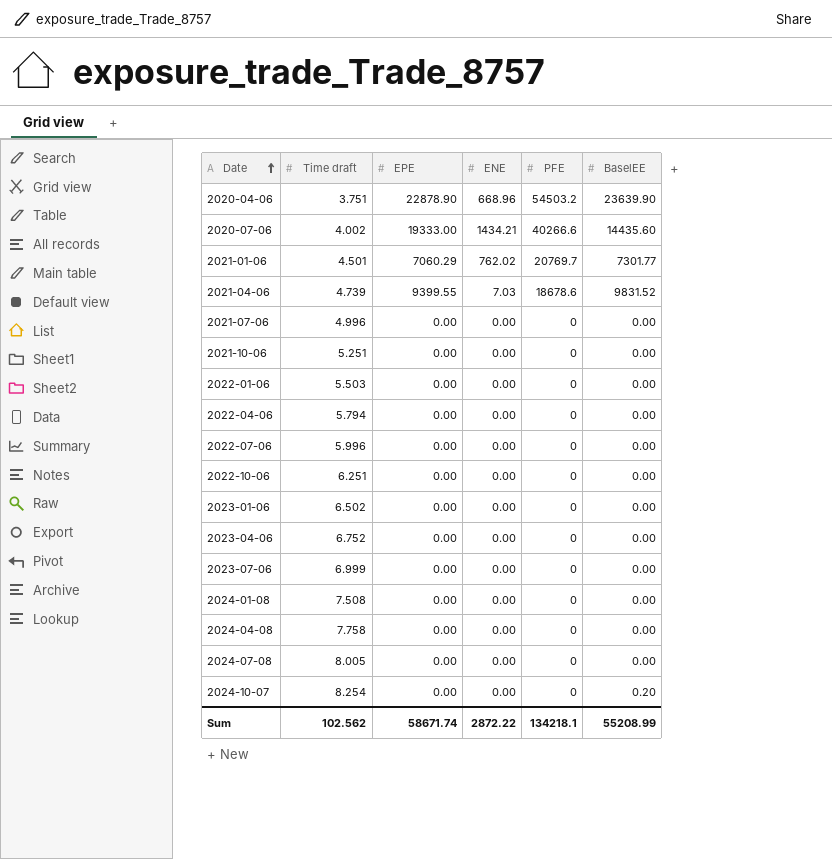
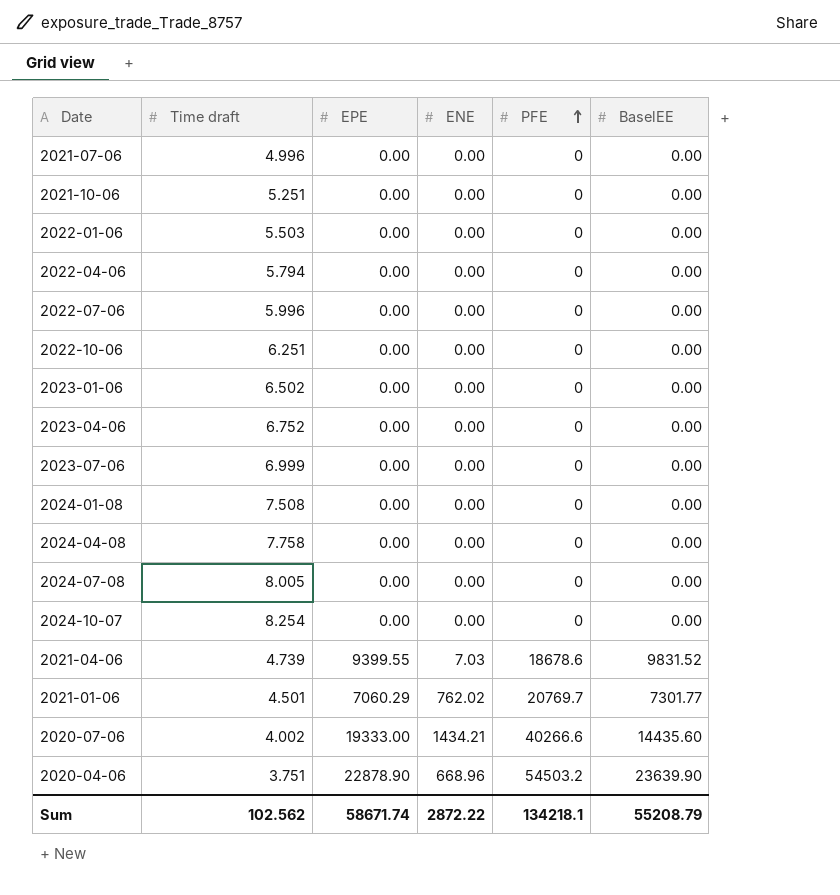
row order: Date ascending -> PFE ascending
2024-10-07 | BaselEE: 0.20 -> 0.00
Sum | BaselEE: 55208.99 -> 55208.79

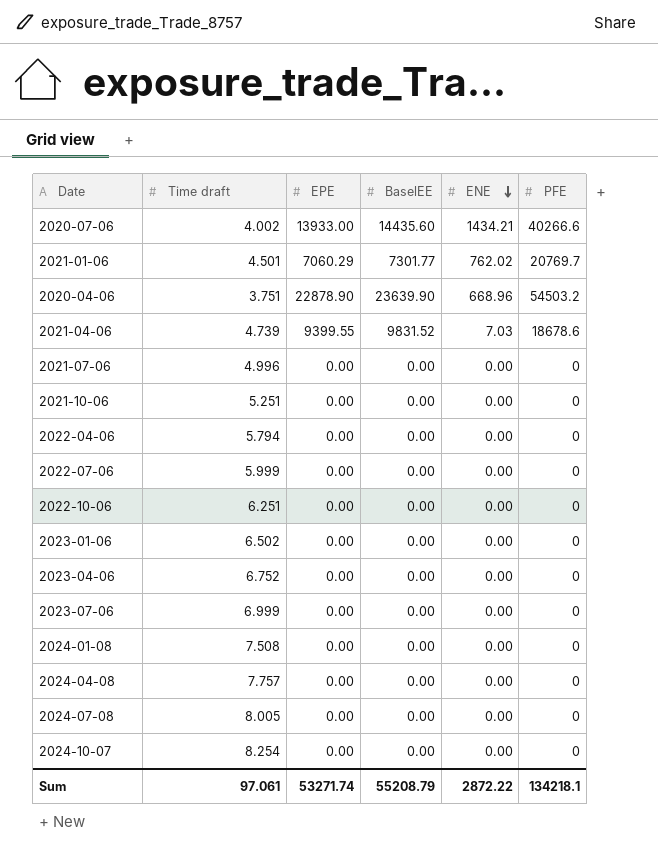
row order: PFE ascending -> ENE descending
column BaselEE | position: 6 -> 4
row 2022-01-06: 5.503 | 0.00 | 0.00 | 0 | 0.00 -> none
2020-07-06 | EPE: 19333.00 -> 13933.00
2022-07-06 | Time draft: 5.996 -> 5.999
2024-04-08 | Time draft: 7.758 -> 7.757
Sum | Time draft: 102.562 -> 97.061
Sum | EPE: 58671.74 -> 53271.74

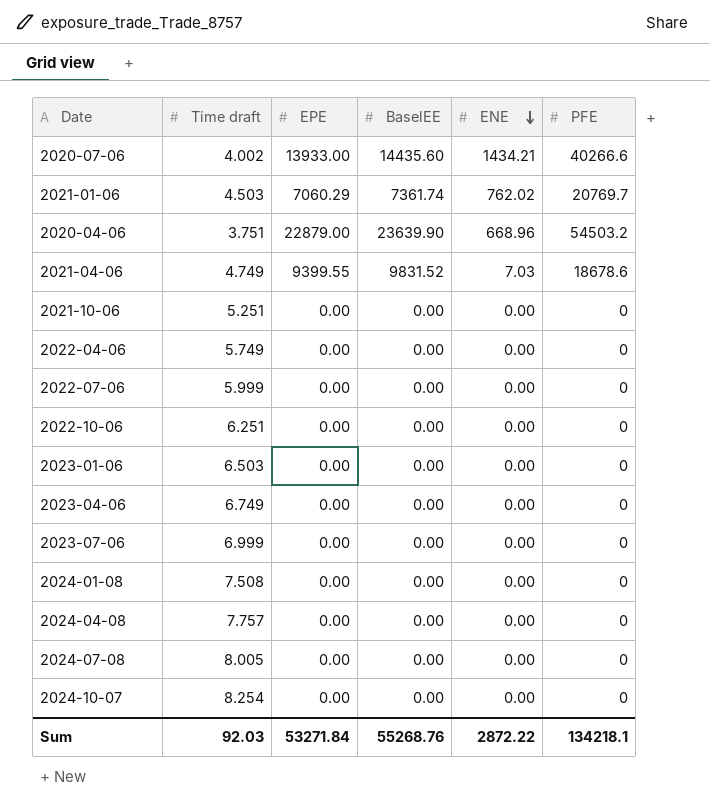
row 2021-07-06: 4.996 | 0.00 | 0.00 | 0.00 | 0 -> none
2021-01-06 | Time draft: 4.501 -> 4.503
2021-01-06 | BaselEE: 7301.77 -> 7361.74
2020-04-06 | EPE: 22878.90 -> 22879.00
2021-04-06 | Time draft: 4.739 -> 4.749
2022-04-06 | Time draft: 5.794 -> 5.749
2023-01-06 | Time draft: 6.502 -> 6.503
2023-04-06 | Time draft: 6.752 -> 6.749
Sum | Time draft: 97.061 -> 92.03
Sum | EPE: 53271.74 -> 53271.84
Sum | BaselEE: 55208.79 -> 55268.76

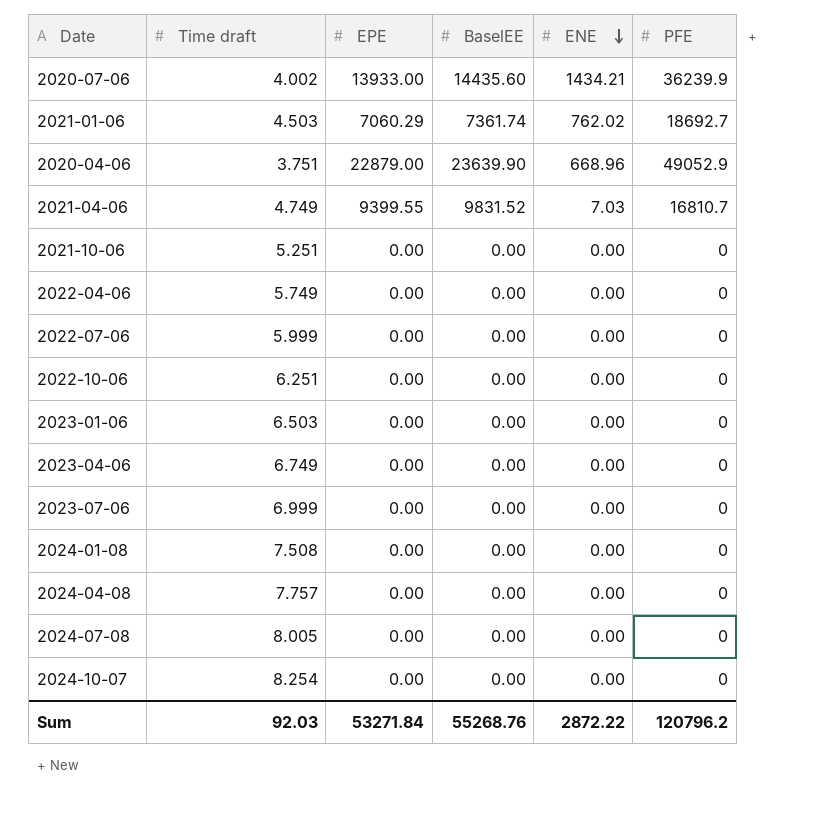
2020-07-06 | PFE: 40266.6 -> 36239.9
2021-01-06 | PFE: 20769.7 -> 18692.7
2020-04-06 | PFE: 54503.2 -> 49052.9
2021-04-06 | PFE: 18678.6 -> 16810.7
Sum | PFE: 134218.1 -> 120796.2

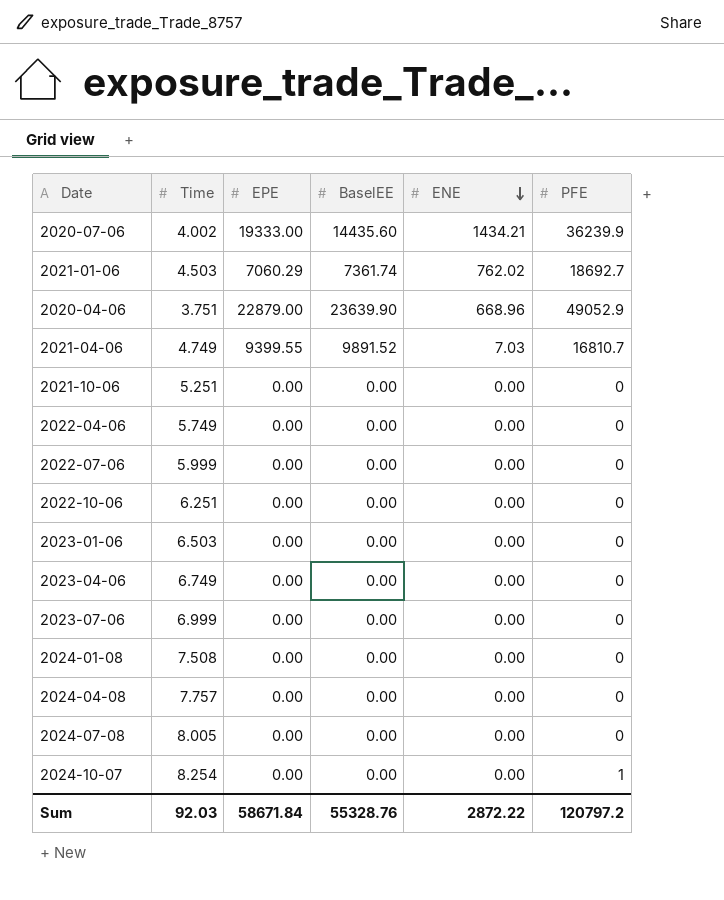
column name: Time draft -> Time
2020-07-06 | EPE: 13933.00 -> 19333.00
2021-04-06 | BaselEE: 9831.52 -> 9891.52
2024-10-07 | PFE: 0 -> 1
Sum | EPE: 53271.84 -> 58671.84
Sum | BaselEE: 55268.76 -> 55328.76
Sum | PFE: 120796.2 -> 120797.2

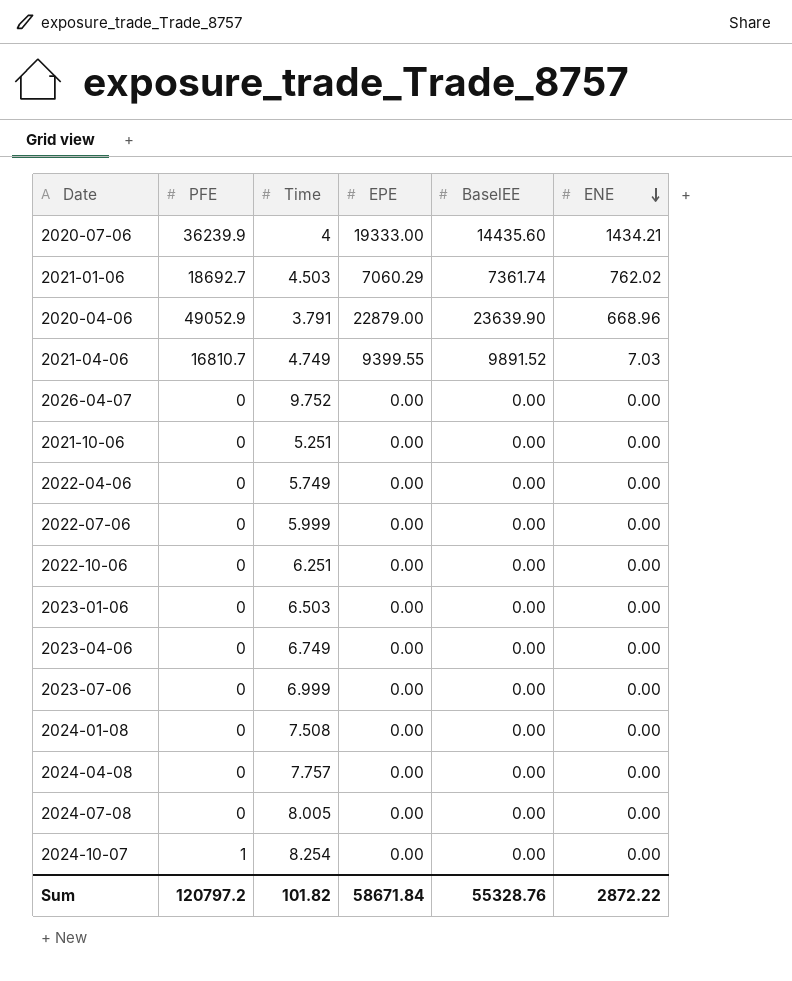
column PFE | position: 6 -> 2
2020-07-06 | Time: 4.002 -> 4
2020-04-06 | Time: 3.751 -> 3.791
row 2026-04-07: none -> 0 | 9.752 | 0.00 | 0.00 | 0.00
Sum | Time: 92.03 -> 101.82

